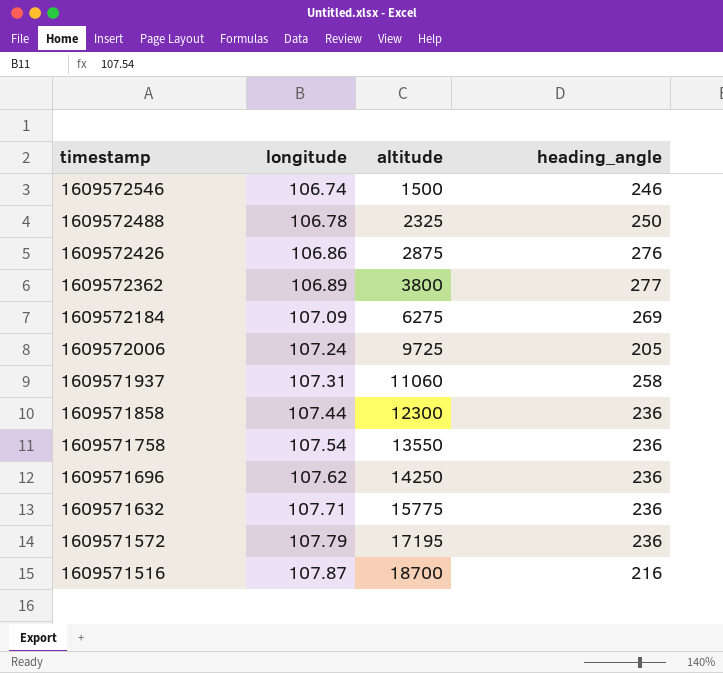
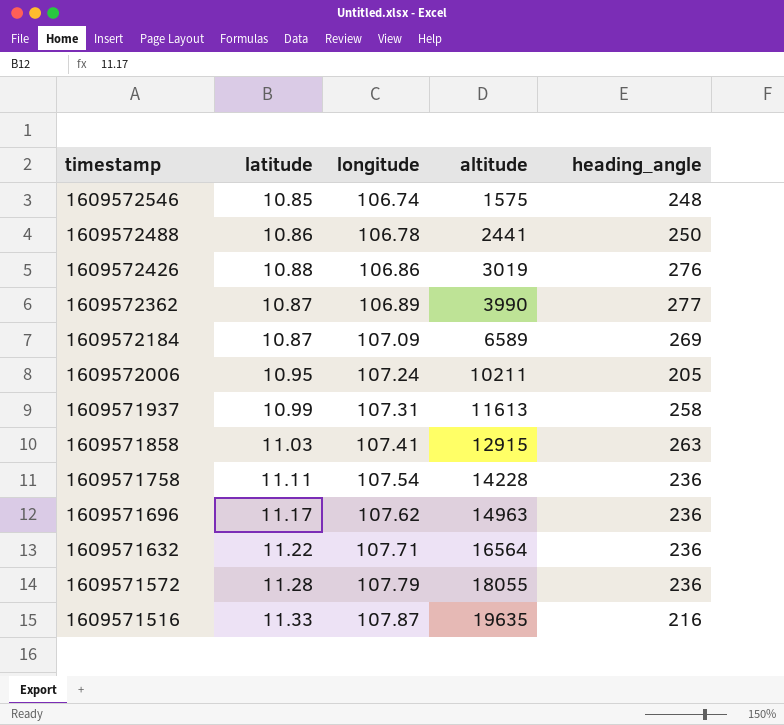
column latitude | position: none -> 2
1609572546 | altitude: 1500 -> 1575
1609572546 | heading_angle: 246 -> 248
1609572488 | altitude: 2325 -> 2441
1609572426 | altitude: 2875 -> 3019
1609572362 | altitude: 3800 -> 3990
1609572184 | altitude: 6275 -> 6589
1609572006 | altitude: 9725 -> 10211
1609571937 | altitude: 11060 -> 11613
1609571858 | longitude: 107.44 -> 107.41
1609571858 | altitude: 12300 -> 12915
1609571858 | heading_angle: 236 -> 263
1609571758 | altitude: 13550 -> 14228
1609571696 | altitude: 14250 -> 14963
1609571632 | altitude: 15775 -> 16564
1609571572 | altitude: 17195 -> 18055
1609571516 | altitude: 18700 -> 19635

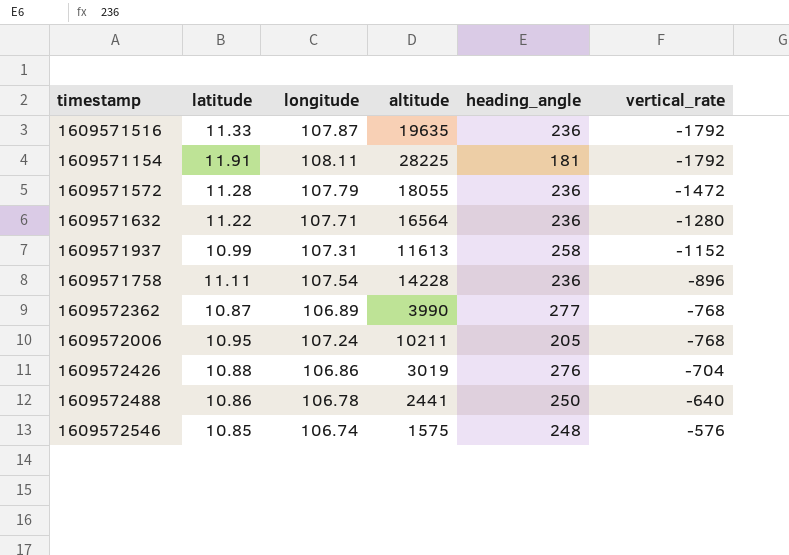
row order: timestamp descending -> vertical_rate ascending
column vertical_rate | position: none -> 6
row 1609572184: 10.87 | 107.09 | 6589 | 269 -> none
row 1609571858: 11.03 | 107.41 | 12915 | 263 -> none
row 1609571696: 11.17 | 107.62 | 14963 | 236 -> none
1609571516 | heading_angle: 216 -> 236
row 1609571154: none -> 11.91 | 108.11 | 28225 | 181 | -1792

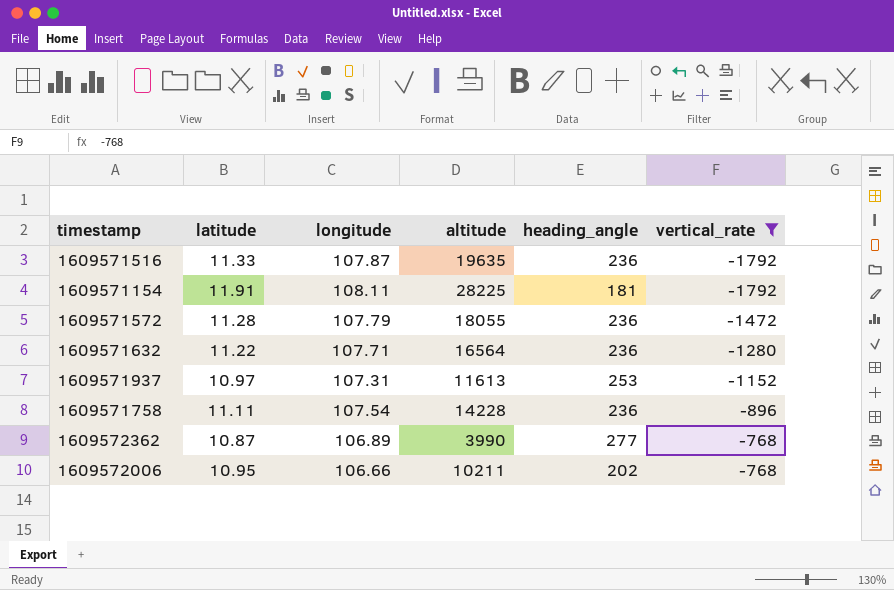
filter: none -> vertical_rate <= -768
1609571937 | latitude: 10.99 -> 10.97
1609571937 | heading_angle: 258 -> 253
1609572006 | longitude: 107.24 -> 106.66
1609572006 | heading_angle: 205 -> 202

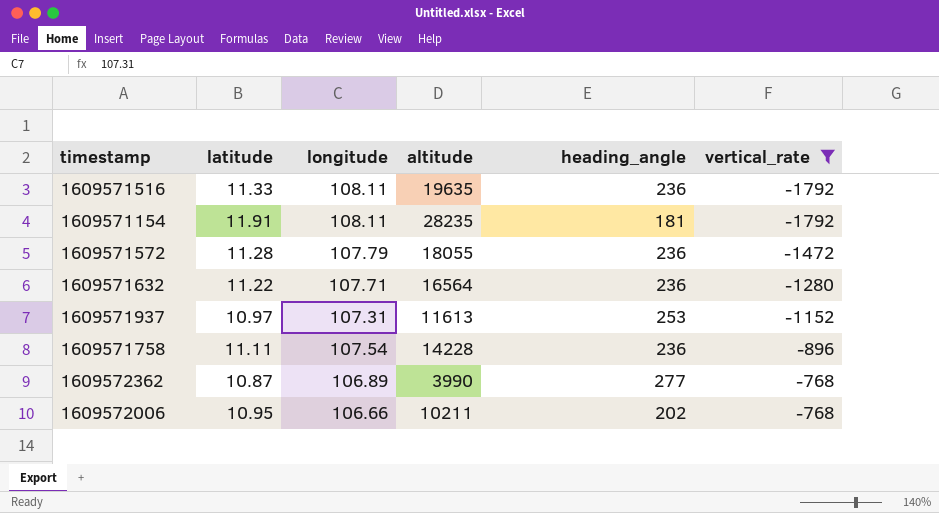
1609571516 | longitude: 107.87 -> 108.11
1609571154 | altitude: 28225 -> 28235

